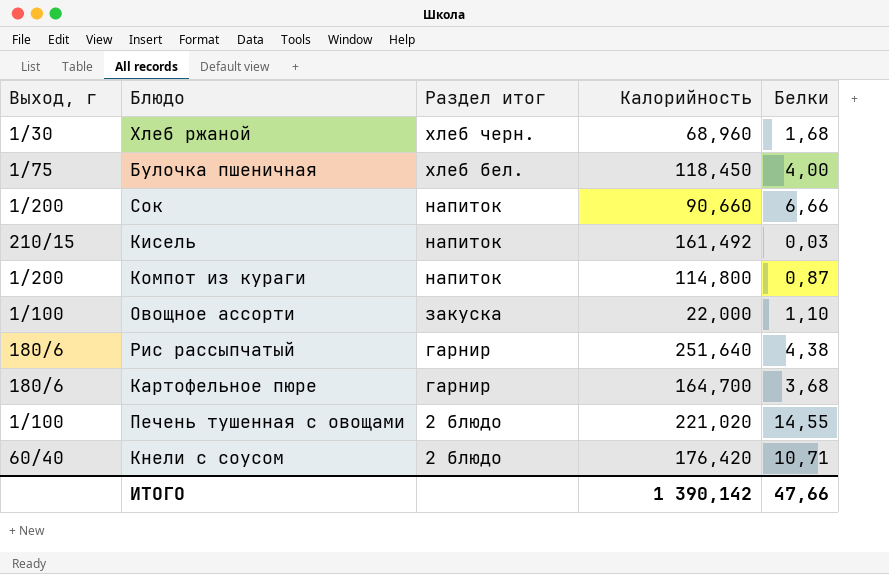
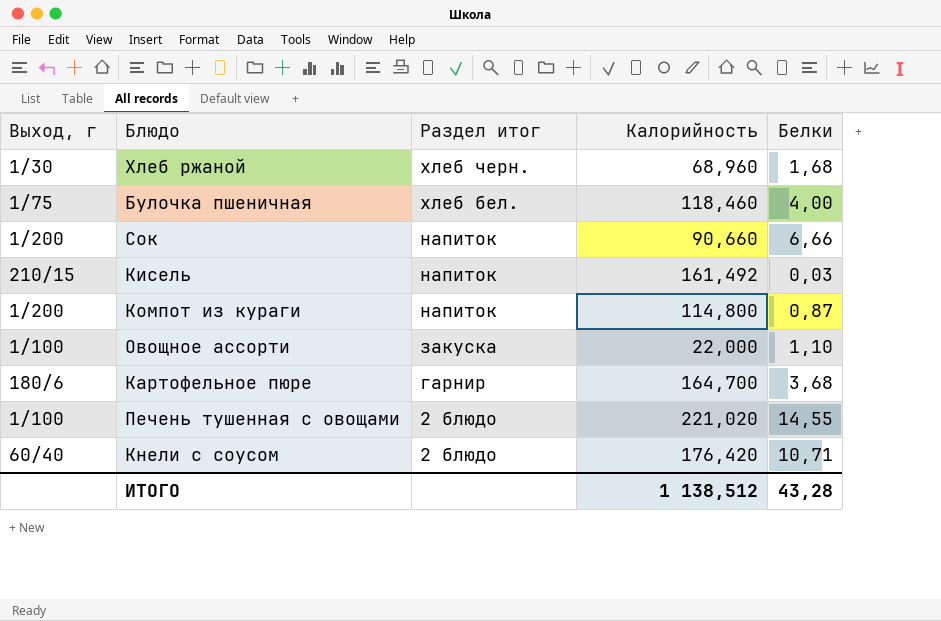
row Рис рассыпчатый: 180/6 | гарнир | 251,640 | 4,38 -> none
Булочка пшеничная | Калорийность: 118,450 -> 118,460
ИТОГО | Калорийность: 1 390,142 -> 1 138,512
ИТОГО | Белки: 47,66 -> 43,28

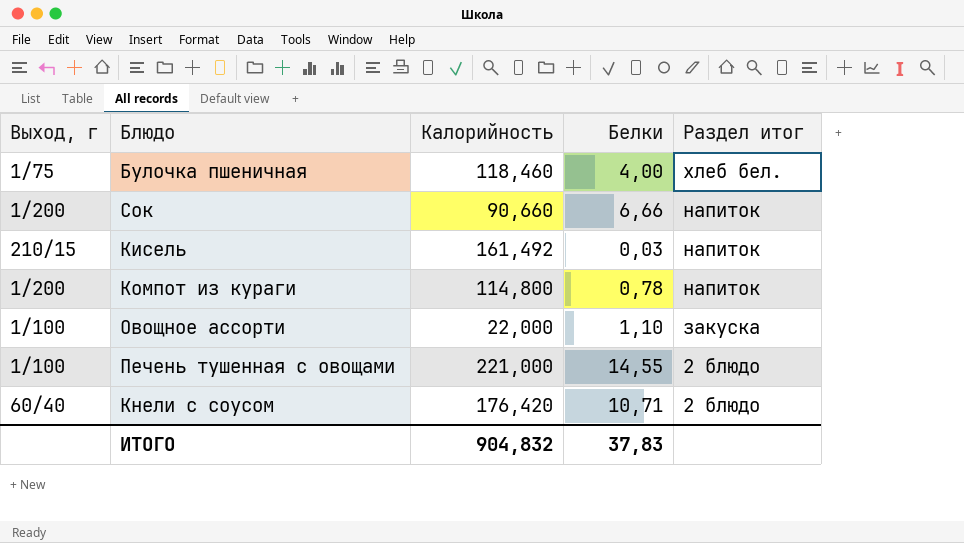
column Раздел итог | position: 3 -> 5
row Хлеб ржаной: 1/30 | хлеб черн. | 68,960 | 1,68 -> none
row Картофельное пюре: 180/6 | гарнир | 164,700 | 3,68 -> none
Компот из кураги | Белки: 0,87 -> 0,78
Печень тушенная с овощами | Калорийность: 221,020 -> 221,000
ИТОГО | Калорийность: 1 138,512 -> 904,832
ИТОГО | Белки: 43,28 -> 37,83

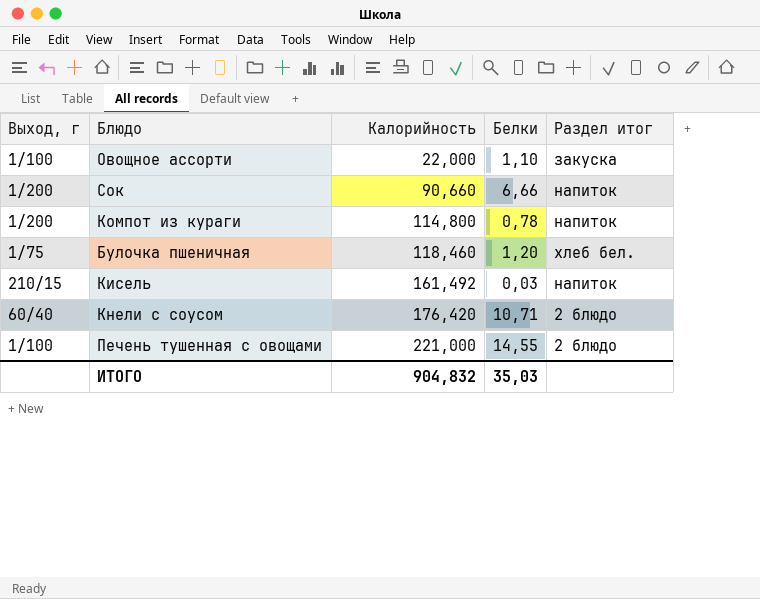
row order: Раздел итог descending -> Калорийность ascending
Булочка пшеничная | Белки: 4,00 -> 1,20
ИТОГО | Белки: 37,83 -> 35,03

